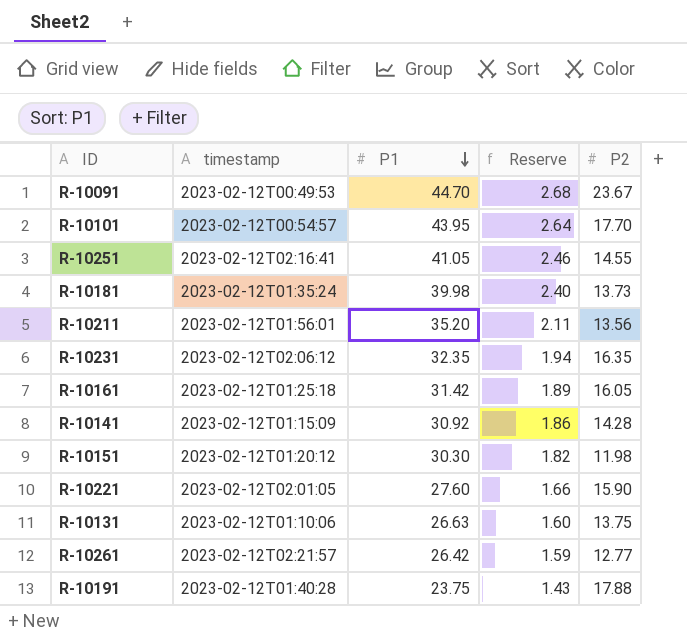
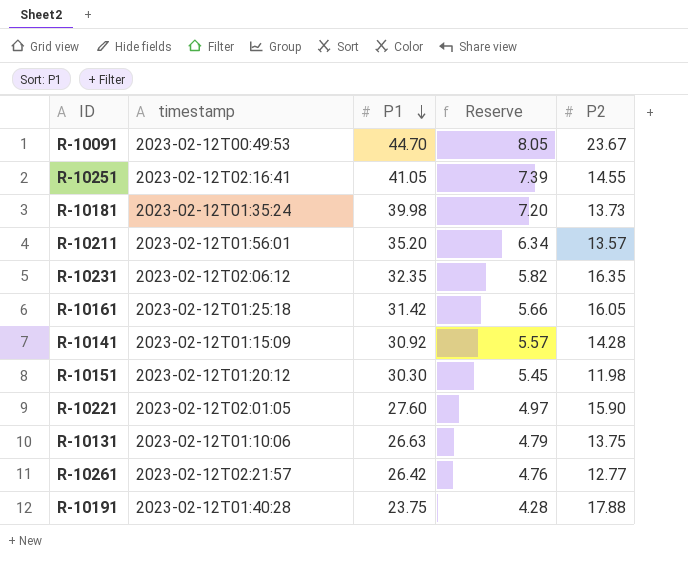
column Reserve | formula: [P1] * 0.06 -> [P1] * 0.18
row R-10101: 2023-02-12T00:54:57 | 43.95 | 2.64 | 17.70 -> none
R-10211 | P2: 13.56 -> 13.57

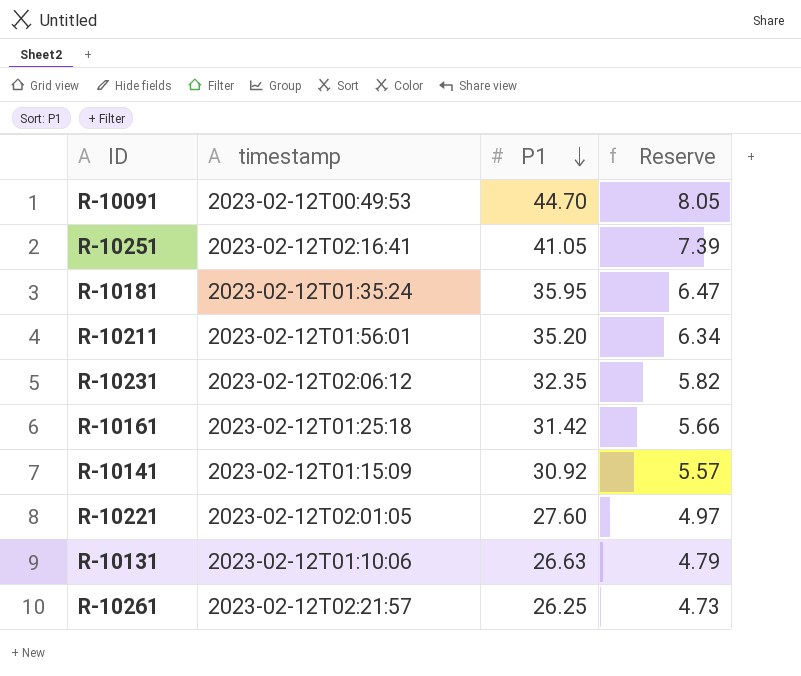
column P2 | position: 5 -> none
row R-10151: 2023-02-12T01:20:12 | 30.30 | 5.45 | 11.98 -> none
row R-10191: 2023-02-12T01:40:28 | 23.75 | 4.28 | 17.88 -> none
R-10181 | P1: 39.98 -> 35.95
R-10181 | Reserve: 7.20 -> 6.47
R-10261 | P1: 26.42 -> 26.25
R-10261 | Reserve: 4.76 -> 4.73

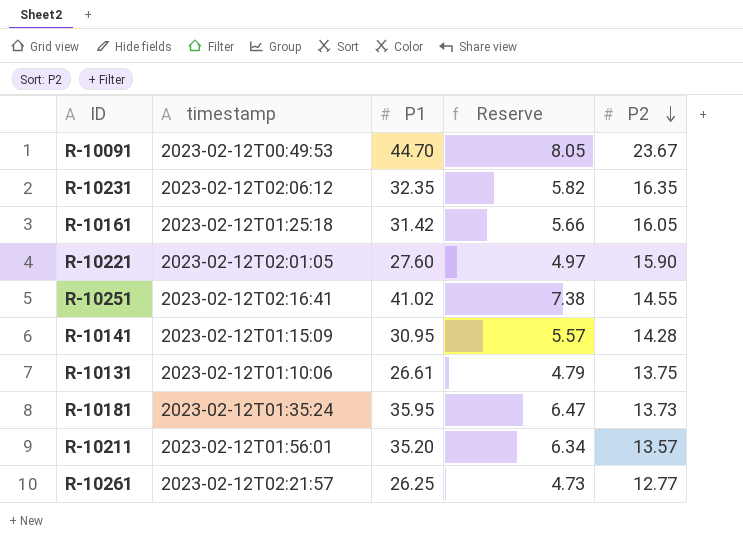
row order: P1 descending -> P2 descending
column P2 | position: none -> 5
R-10251 | P1: 41.05 -> 41.02
R-10251 | Reserve: 7.39 -> 7.38
R-10141 | P1: 30.92 -> 30.95
R-10131 | P1: 26.63 -> 26.61

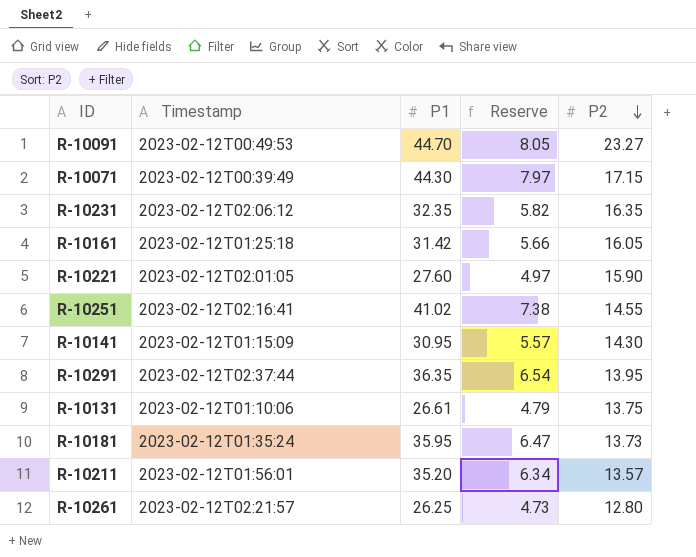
column name: timestamp -> Timestamp
R-10091 | P2: 23.67 -> 23.27
row R-10071: none -> 2023-02-12T00:39:49 | 44.30 | 7.97 | 17.15
R-10141 | P2: 14.28 -> 14.30
row R-10291: none -> 2023-02-12T02:37:44 | 36.35 | 6.54 | 13.95
R-10261 | P2: 12.77 -> 12.80

